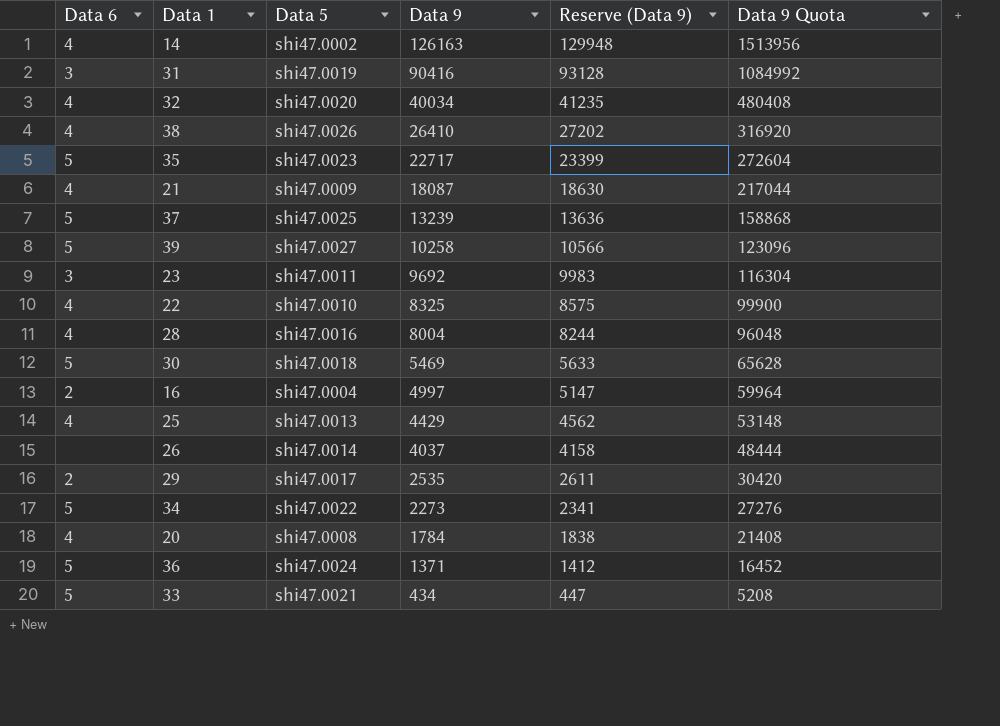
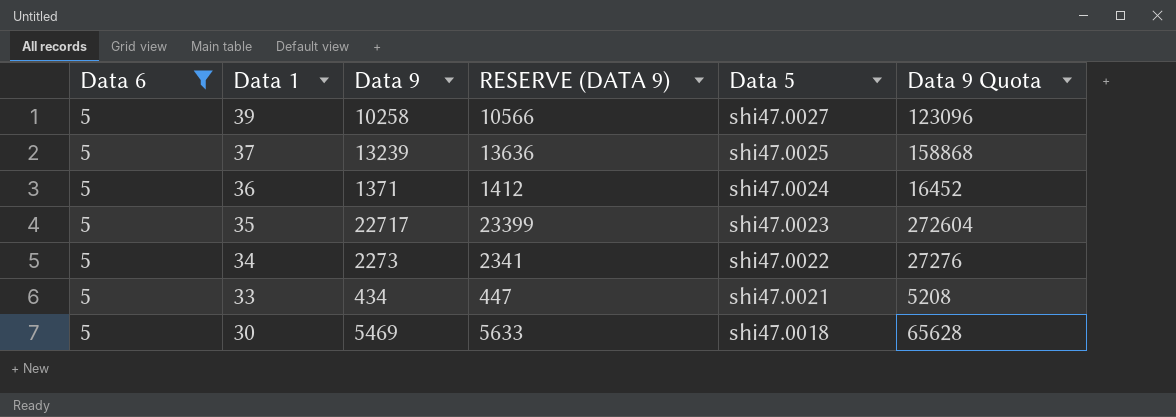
filter: none -> Data 6 = 5
row order: Data 9 descending -> Data 1 descending
column name: Reserve (Data 9) -> RESERVE (DATA 9)
column Data 5 | position: 3 -> 5

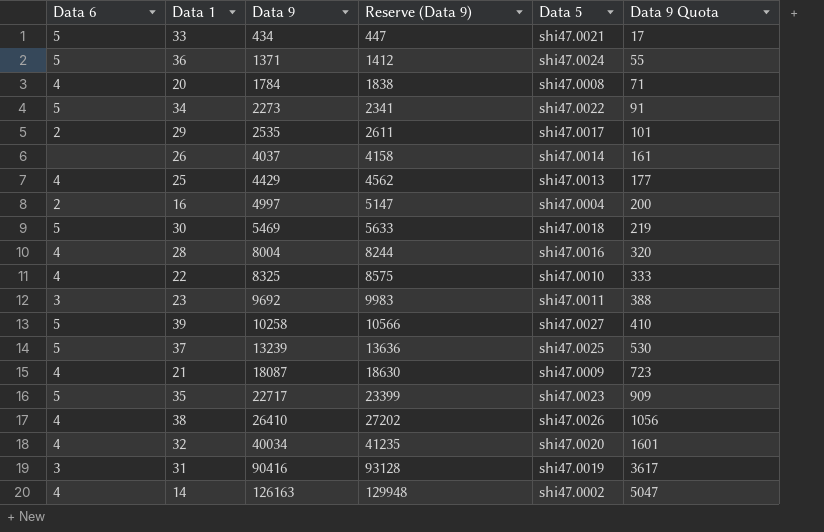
filter: Data 6 = 5 -> none
row order: Data 1 descending -> Data 9 ascending
column name: RESERVE (DATA 9) -> Reserve (Data 9)
column Data 9 Quota | formula: [Data 9] * 12 -> [Data 9] * 0.04

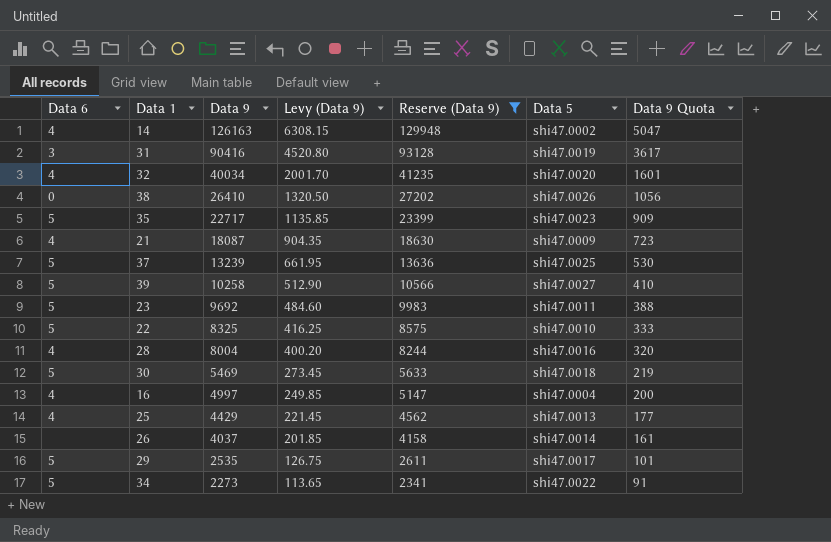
filter: none -> Reserve (Data 9) >= 2341
row order: Data 9 ascending -> Data 9 descending
column Levy (Data 9) | formula: none -> [Data 9] * 0.05
38 | Data 6: 4 -> 0
23 | Data 6: 3 -> 5
22 | Data 6: 4 -> 5
16 | Data 6: 2 -> 4
29 | Data 6: 2 -> 5

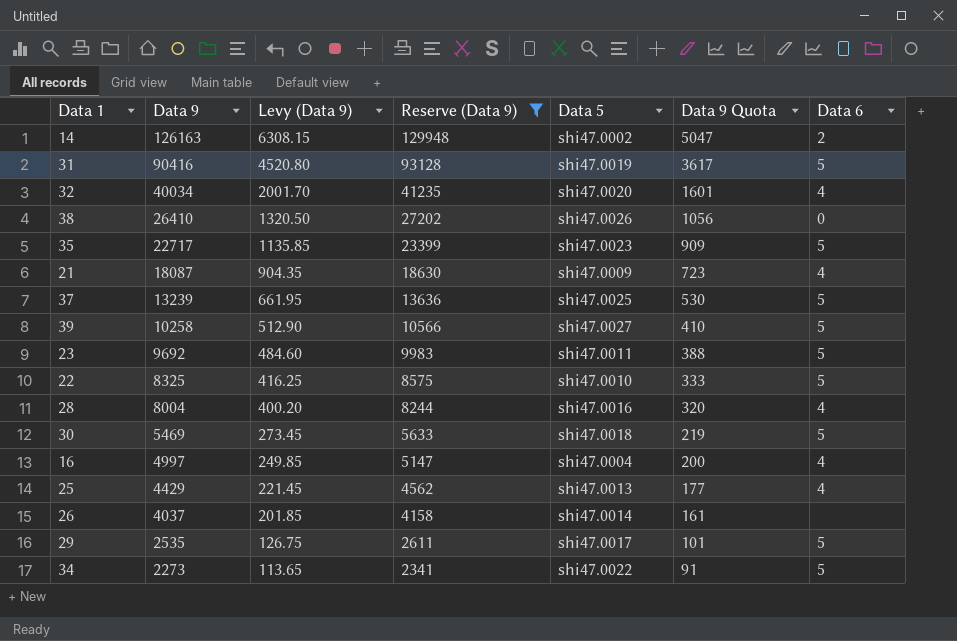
column Data 6 | position: 1 -> 7
14 | Data 6: 4 -> 2
31 | Data 6: 3 -> 5

